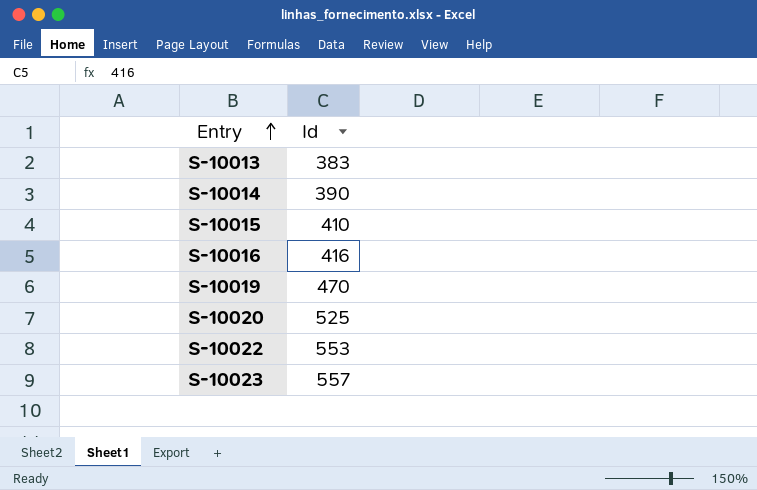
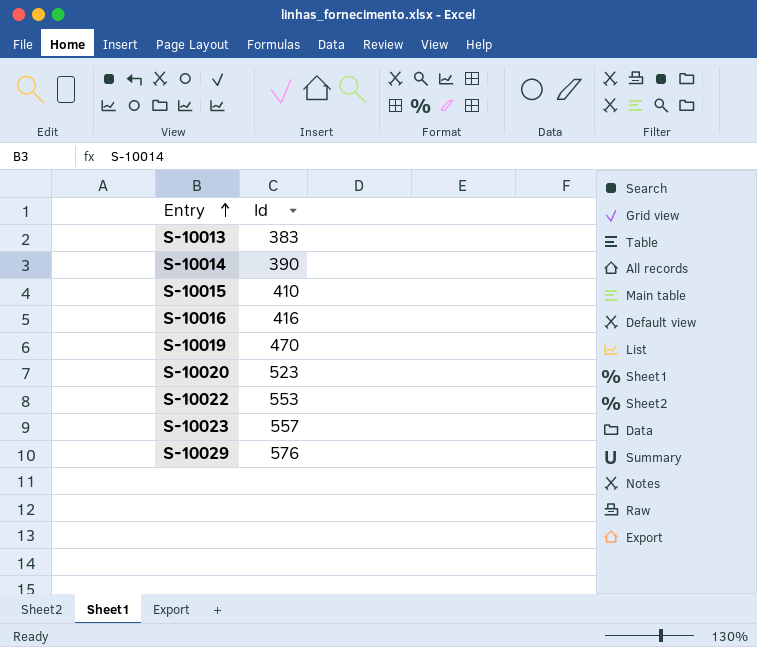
S-10020 | Id: 525 -> 523
row S-10029: none -> 576

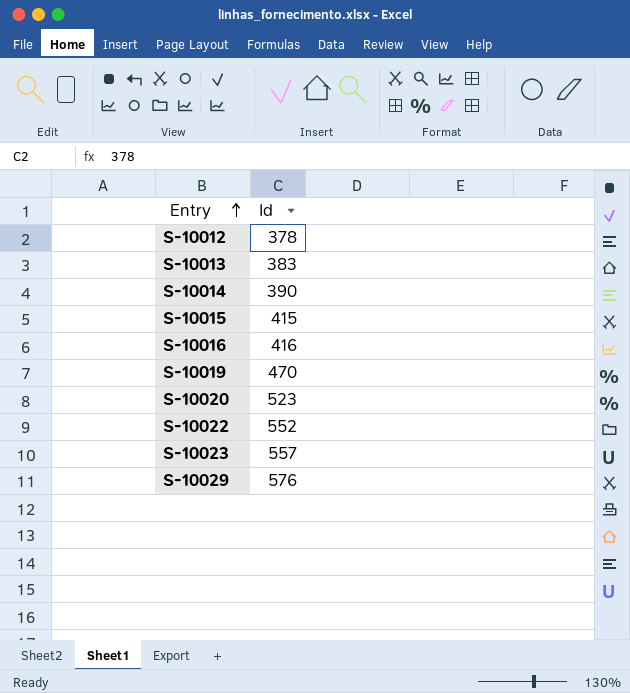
row S-10012: none -> 378
S-10015 | Id: 410 -> 415
S-10022 | Id: 553 -> 552

